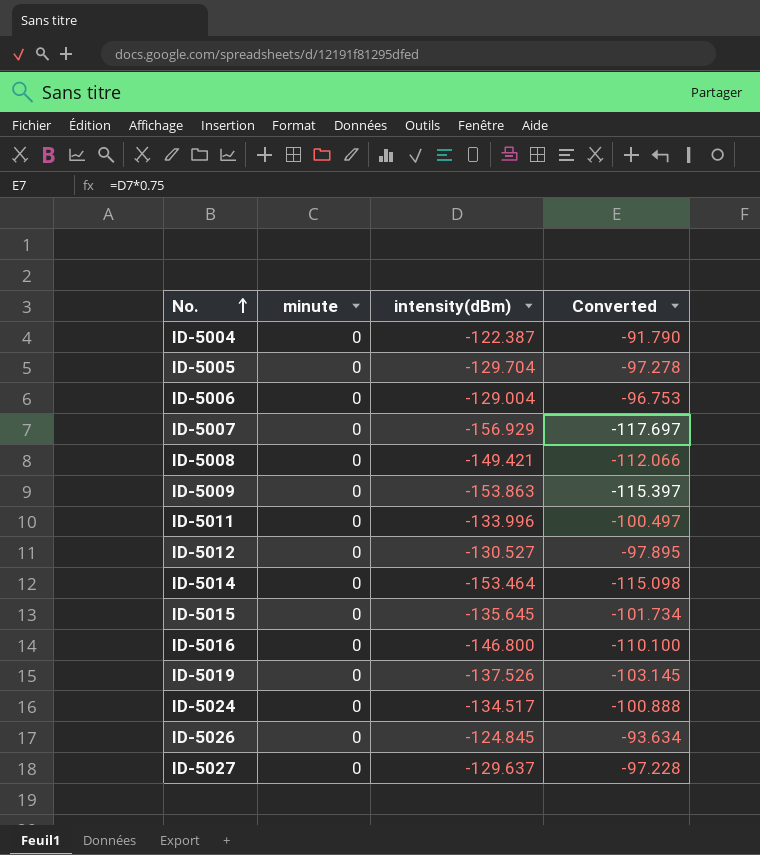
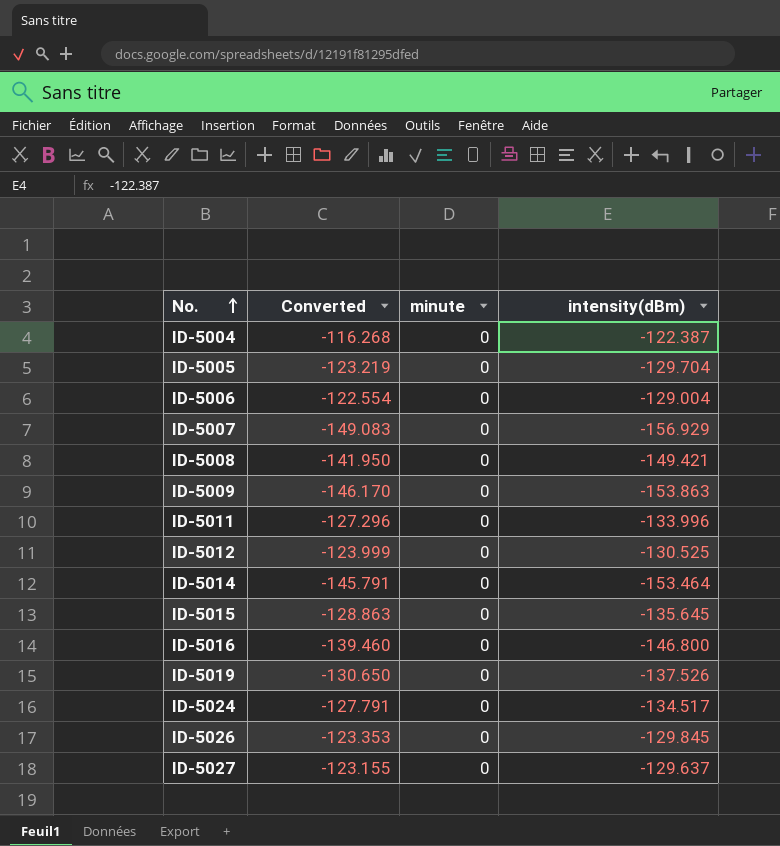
column Converted | formula: [intensity(dBm)] * 0.75 -> [intensity(dBm)] * 0.95
column Converted | position: 4 -> 2
ID-5012 | intensity(dBm): -130.527 -> -130.525
ID-5026 | intensity(dBm): -124.845 -> -129.845

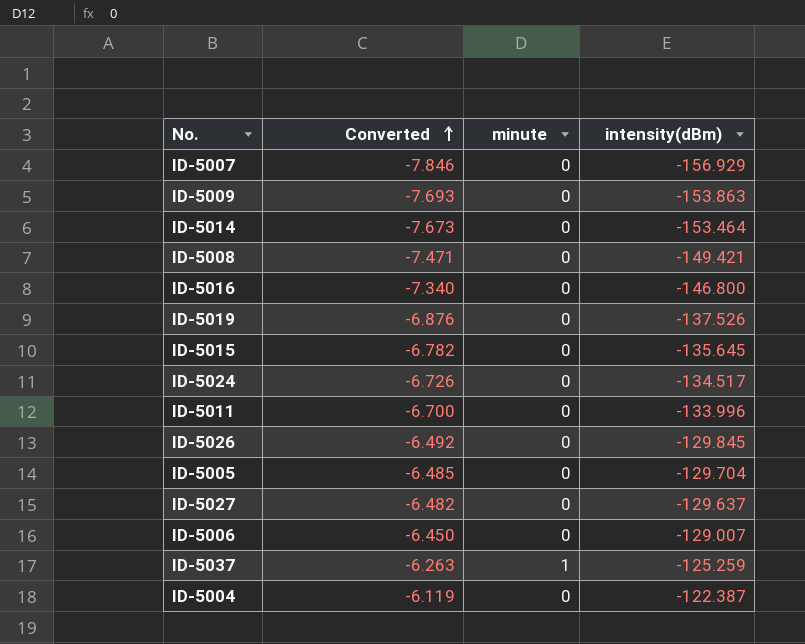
row order: No. ascending -> Converted ascending
column Converted | formula: [intensity(dBm)] * 0.95 -> [intensity(dBm)] * 0.05
row ID-5012: -123.999 | 0 | -130.525 -> none
ID-5006 | intensity(dBm): -129.004 -> -129.007
row ID-5037: none -> -6.263 | 1 | -125.259

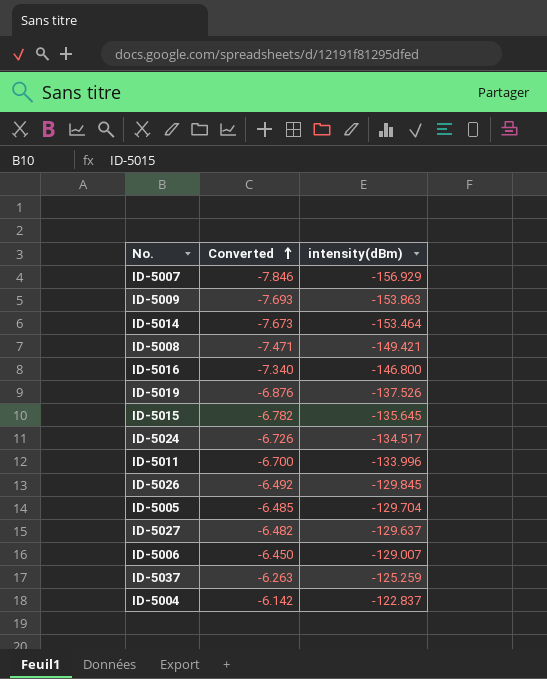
column minute | position: 3 -> none
ID-5004 | Converted: -6.119 -> -6.142
ID-5004 | intensity(dBm): -122.387 -> -122.837

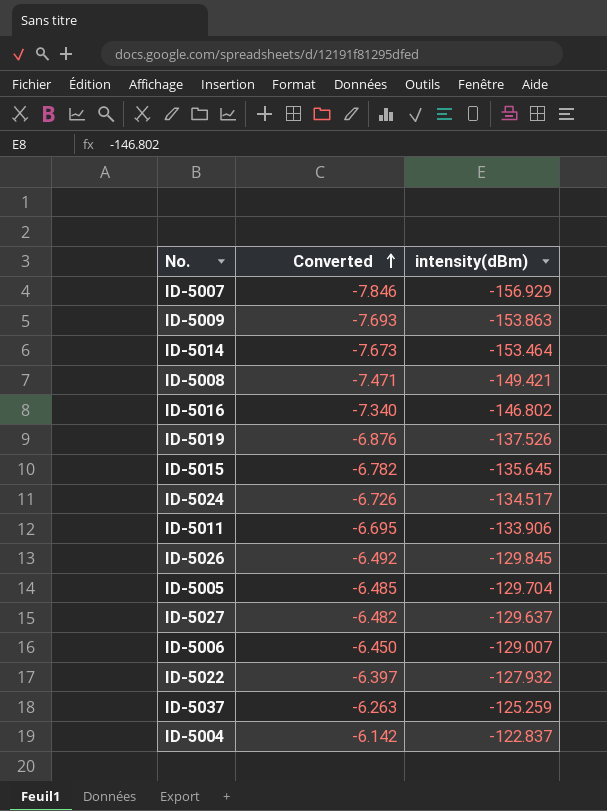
ID-5016 | intensity(dBm): -146.800 -> -146.802
ID-5011 | Converted: -6.700 -> -6.695
ID-5011 | intensity(dBm): -133.996 -> -133.906
row ID-5022: none -> -6.397 | -127.932

